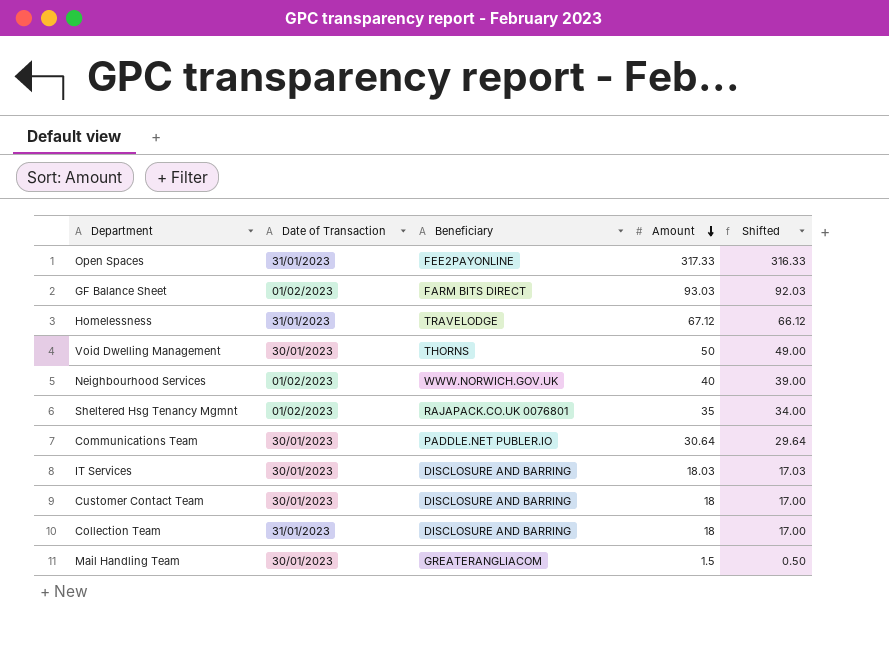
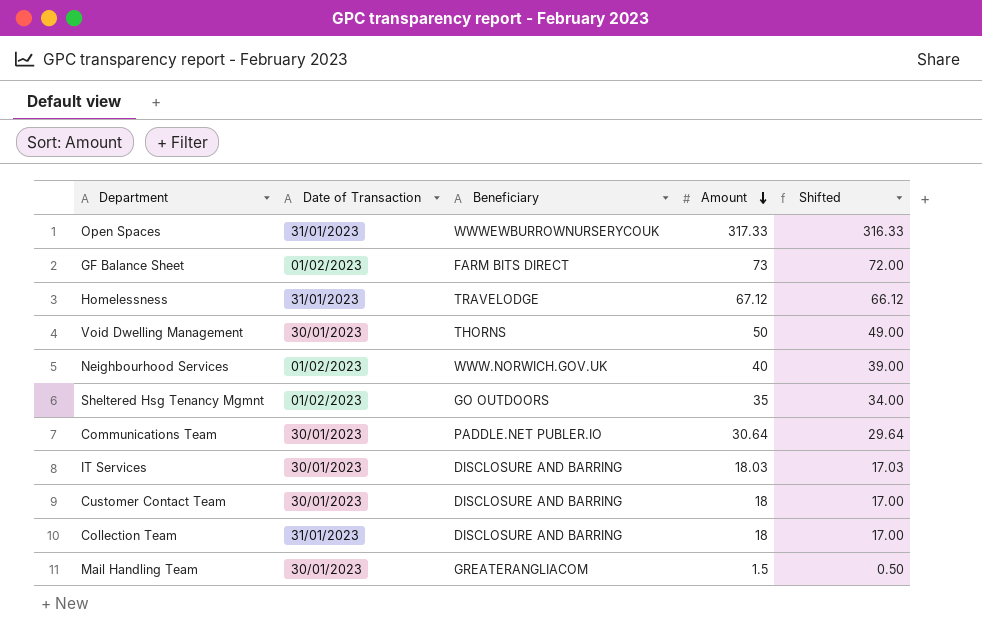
Open Spaces | Beneficiary: FEE2PAYONLINE -> WWWEWBURROWNURSERYCOUK
GF Balance Sheet | Amount: 93.03 -> 73
GF Balance Sheet | Shifted: 92.03 -> 72.00
Sheltered Hsg Tenancy Mgmnt | Beneficiary: RAJAPACK.CO.UK 0076801 -> GO OUTDOORS

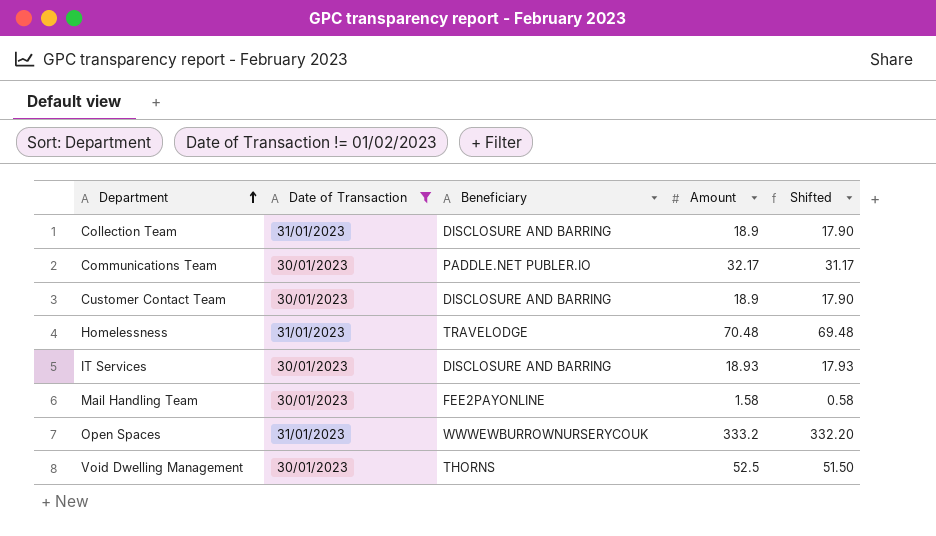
filter: none -> Date of Transaction != 01/02/2023
row order: Amount descending -> Department ascending
Collection Team | Amount: 18 -> 18.9
Collection Team | Shifted: 17.00 -> 17.90
Communications Team | Amount: 30.64 -> 32.17
Communications Team | Shifted: 29.64 -> 31.17
Customer Contact Team | Amount: 18 -> 18.9
Customer Contact Team | Shifted: 17.00 -> 17.90
Homelessness | Amount: 67.12 -> 70.48
Homelessness | Shifted: 66.12 -> 69.48
IT Services | Amount: 18.03 -> 18.93
IT Services | Shifted: 17.03 -> 17.93
Mail Handling Team | Beneficiary: GREATERANGLIACOM -> FEE2PAYONLINE
Mail Handling Team | Amount: 1.5 -> 1.58
Mail Handling Team | Shifted: 0.50 -> 0.58
Open Spaces | Amount: 317.33 -> 333.2
Open Spaces | Shifted: 316.33 -> 332.20
Void Dwelling Management | Amount: 50 -> 52.5
Void Dwelling Management | Shifted: 49.00 -> 51.50

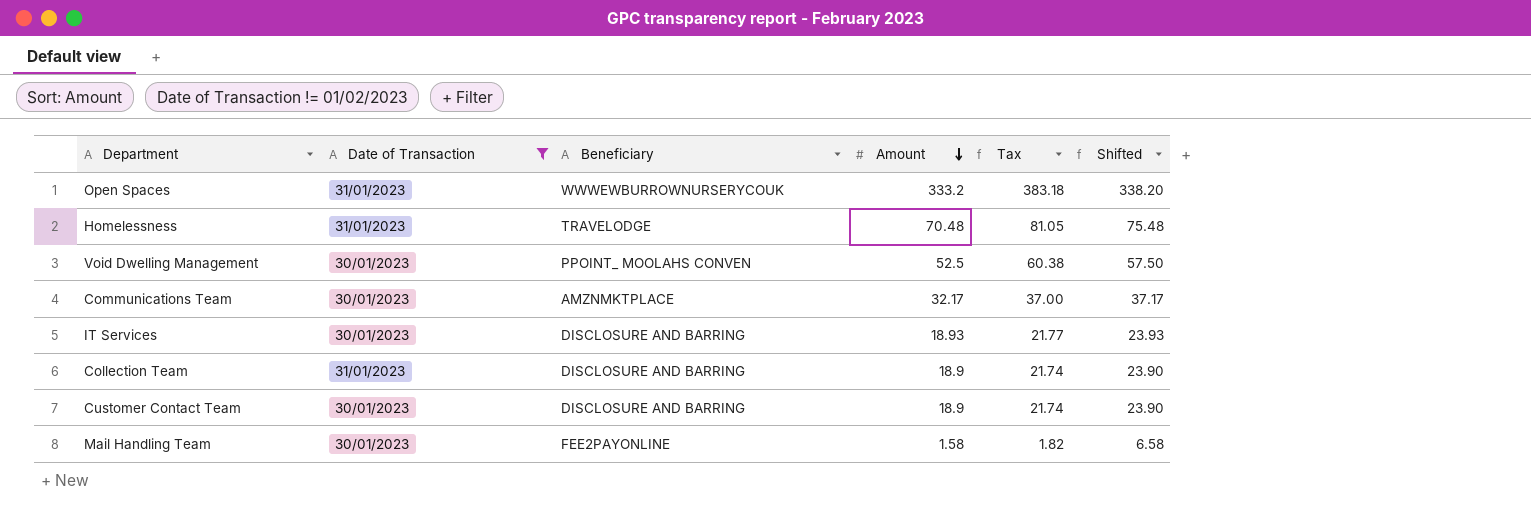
row order: Department ascending -> Amount descending
column Tax | formula: none -> [Amount] * 1.15
column Shifted | formula: [Amount] - 1 -> [Amount] + 5
Void Dwelling Management | Beneficiary: THORNS -> PPOINT_ MOOLAHS CONVEN
Communications Team | Beneficiary: PADDLE.NET PUBLER.IO -> AMZNMKTPLACE

